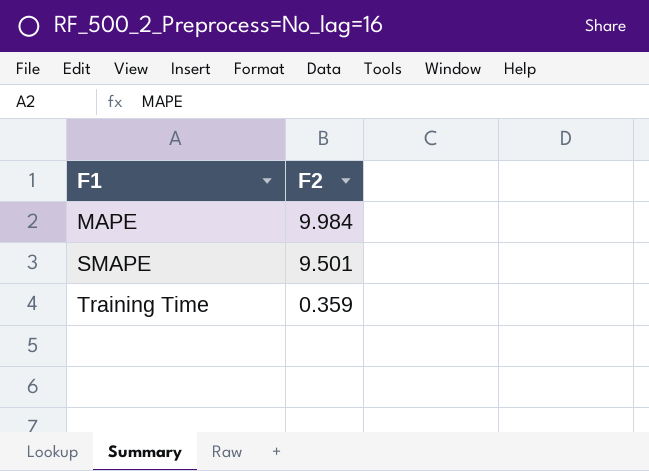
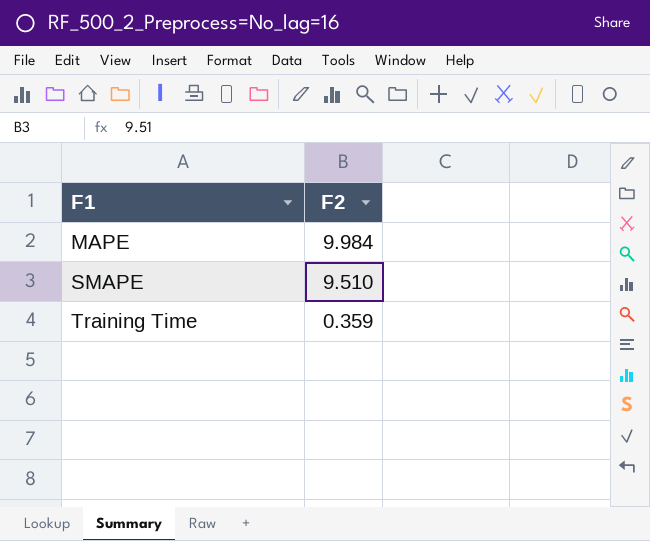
SMAPE | F2: 9.501 -> 9.510

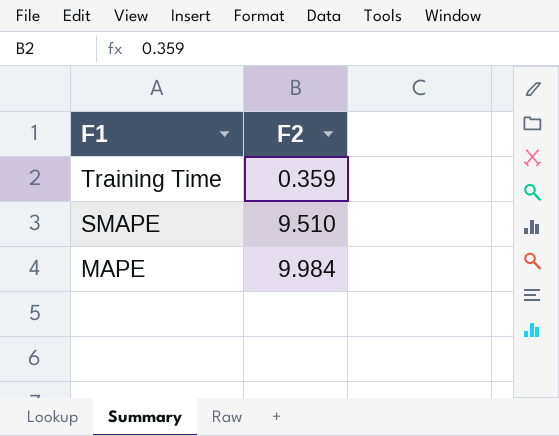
row order: F1 ascending -> F1 descending

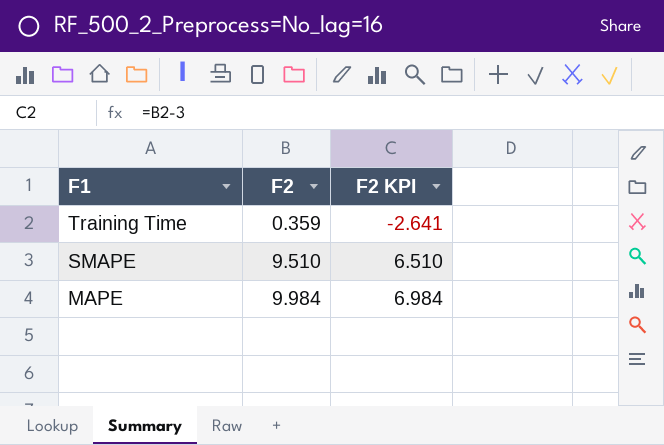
column F2 KPI | formula: none -> [F2] - 3

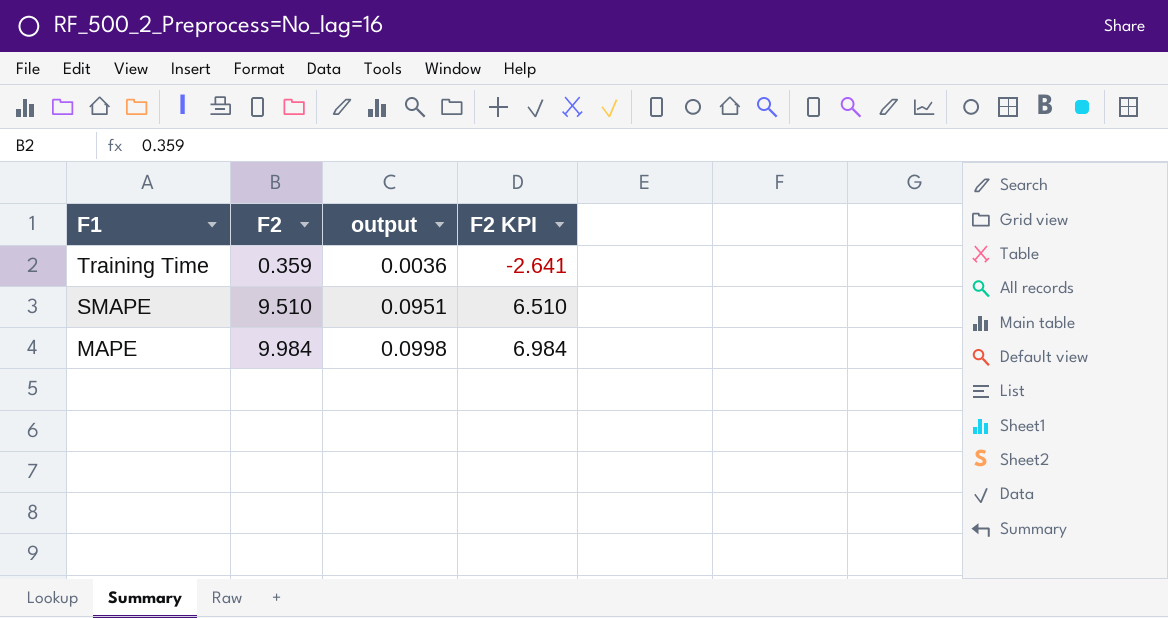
column output | formula: none -> [F2] * 0.01

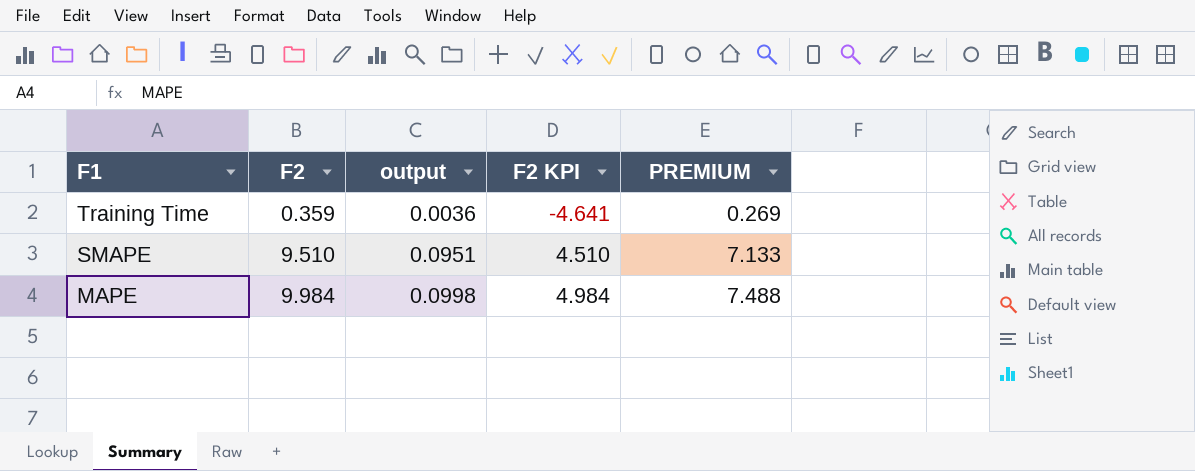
column F2 KPI | formula: [F2] - 3 -> [F2] - 5
column PREMIUM | formula: none -> [F2] * 0.75

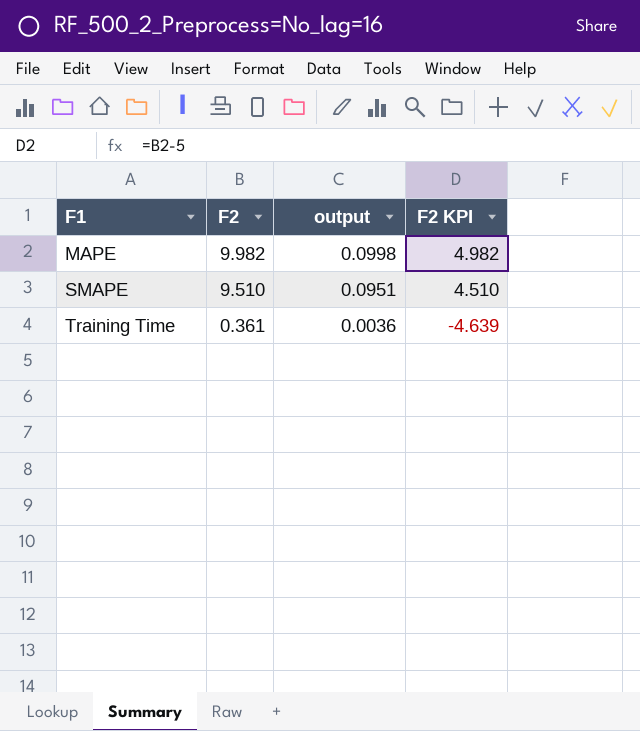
row order: F1 descending -> F1 ascending
column PREMIUM | formula: [F2] * 0.75 -> none
MAPE | F2: 9.984 -> 9.982
MAPE | F2 KPI: 4.984 -> 4.982
Training Time | F2: 0.359 -> 0.361
Training Time | F2 KPI: -4.641 -> -4.639

